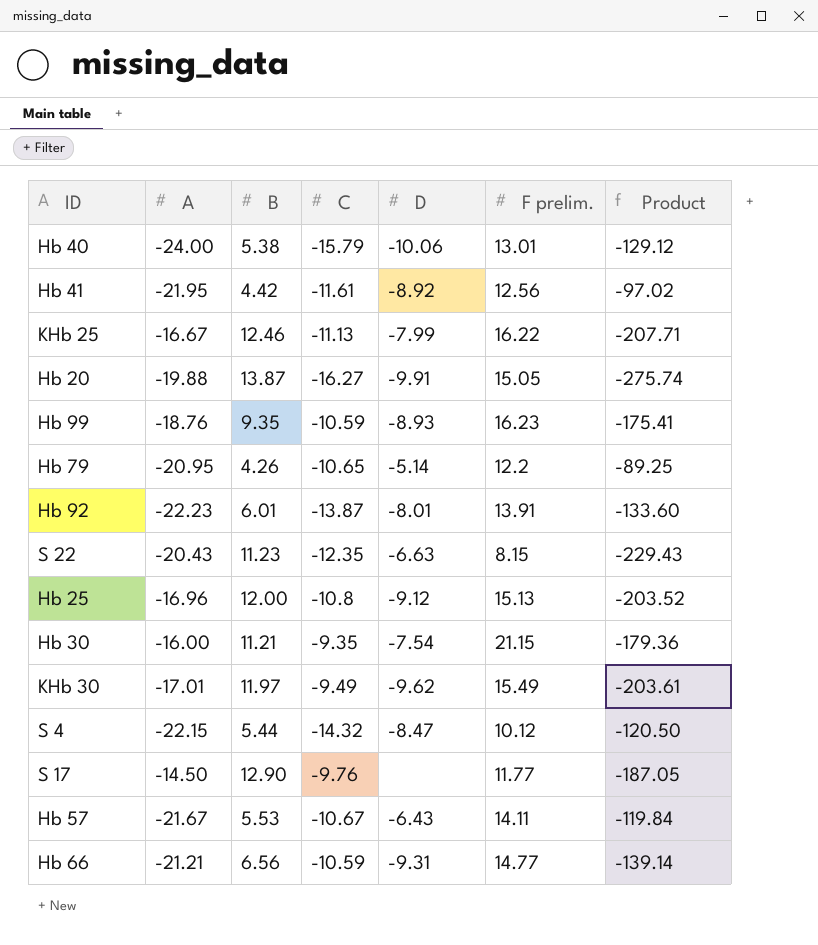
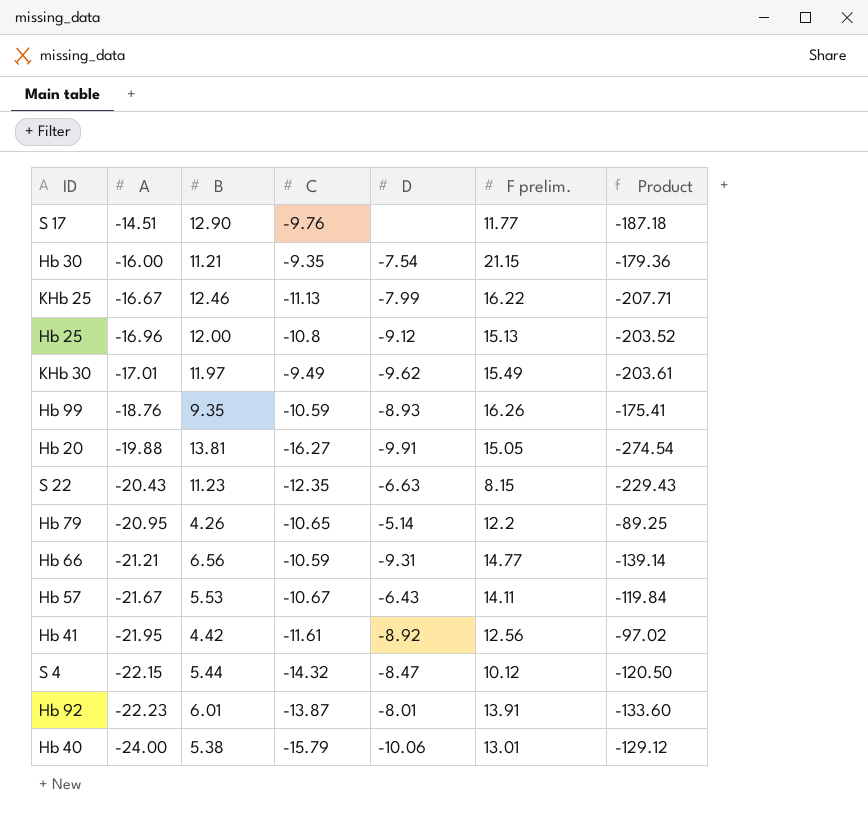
row order: none -> A descending
S 17 | A: -14.50 -> -14.51
S 17 | Product: -187.05 -> -187.18
Hb 99 | F prelim.: 16.23 -> 16.26
Hb 20 | B: 13.87 -> 13.81
Hb 20 | Product: -275.74 -> -274.54

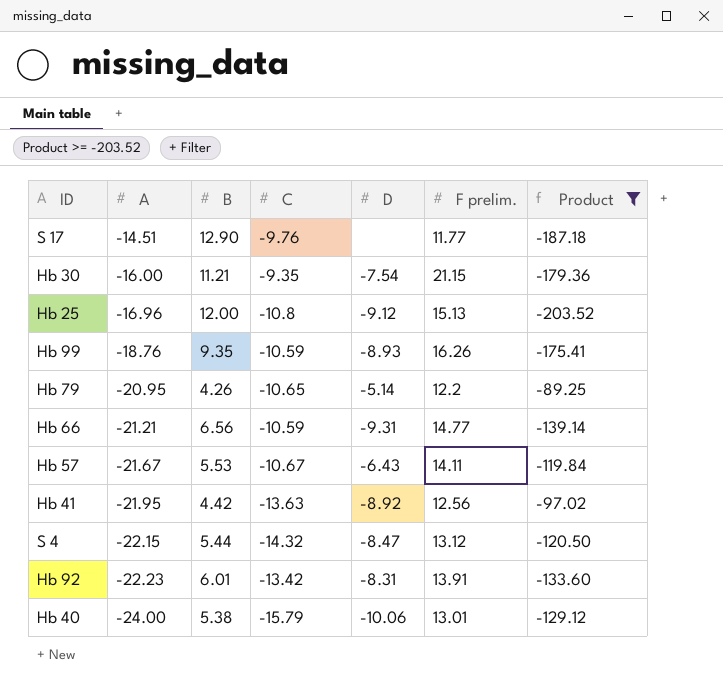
filter: none -> Product >= -203.52
Hb 41 | C: -11.61 -> -13.63
S 4 | F prelim.: 10.12 -> 13.12
Hb 92 | C: -13.87 -> -13.42
Hb 92 | D: -8.01 -> -8.31

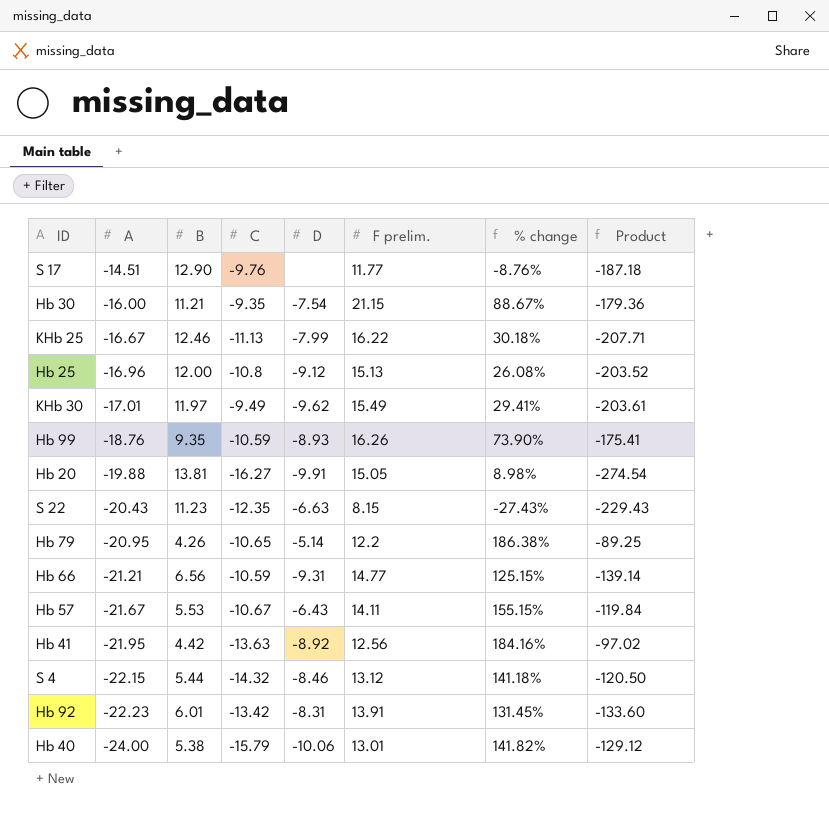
filter: Product >= -203.52 -> none
column % change | formula: none -> ([F prelim.] - [B]) / [B]
S 4 | D: -8.47 -> -8.46

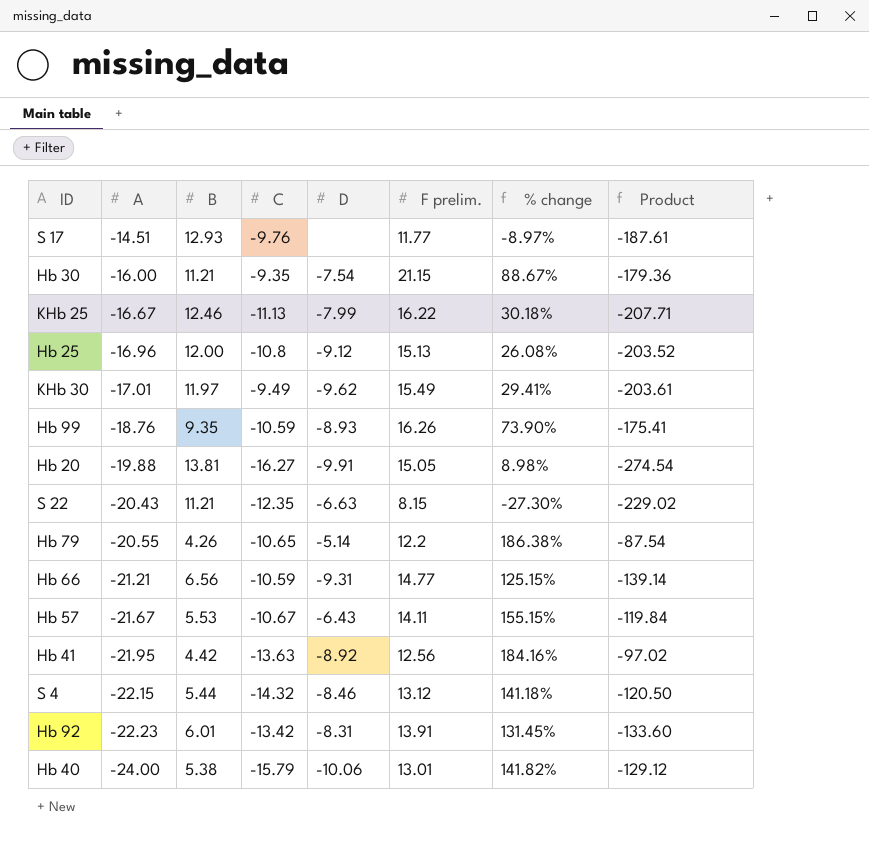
S 17 | B: 12.90 -> 12.93
S 17 | % change: -8.76% -> -8.97%
S 17 | Product: -187.18 -> -187.61
S 22 | B: 11.23 -> 11.21
S 22 | % change: -27.43% -> -27.30%
S 22 | Product: -229.43 -> -229.02
Hb 79 | A: -20.95 -> -20.55
Hb 79 | Product: -89.25 -> -87.54

